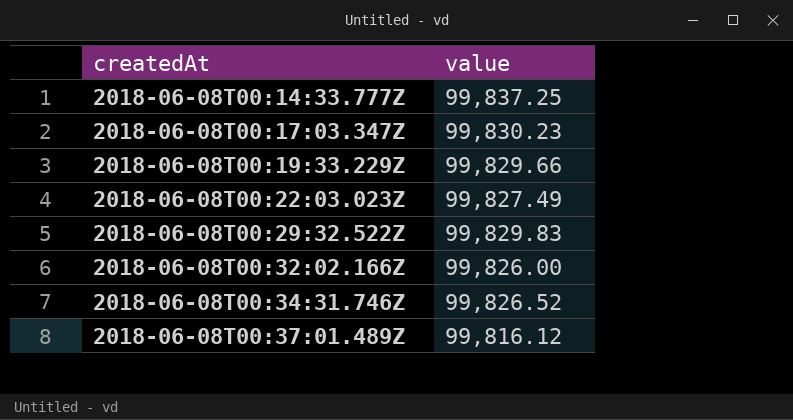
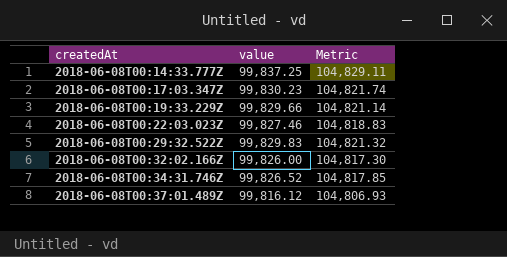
column Metric | formula: none -> [value] * 1.05
2018-06-08T00:22:03.023Z | value: 99,827.49 -> 99,827.46

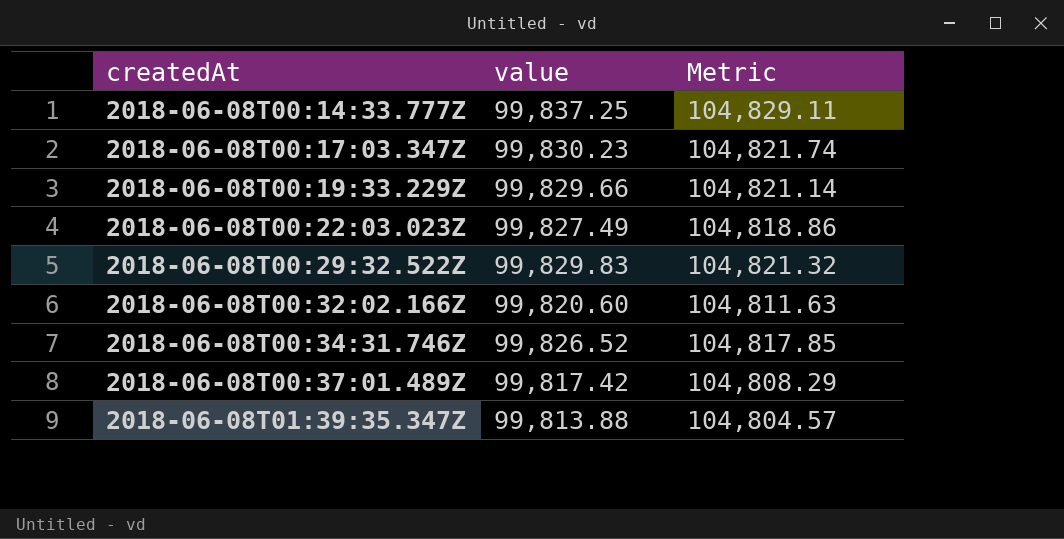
2018-06-08T00:22:03.023Z | value: 99,827.46 -> 99,827.49
2018-06-08T00:22:03.023Z | Metric: 104,818.83 -> 104,818.86
2018-06-08T00:32:02.166Z | value: 99,826.00 -> 99,820.60
2018-06-08T00:32:02.166Z | Metric: 104,817.30 -> 104,811.63
2018-06-08T00:37:01.489Z | value: 99,816.12 -> 99,817.42
2018-06-08T00:37:01.489Z | Metric: 104,806.93 -> 104,808.29
row 2018-06-08T01:39:35.347Z: none -> 99,813.88 | 104,804.57

